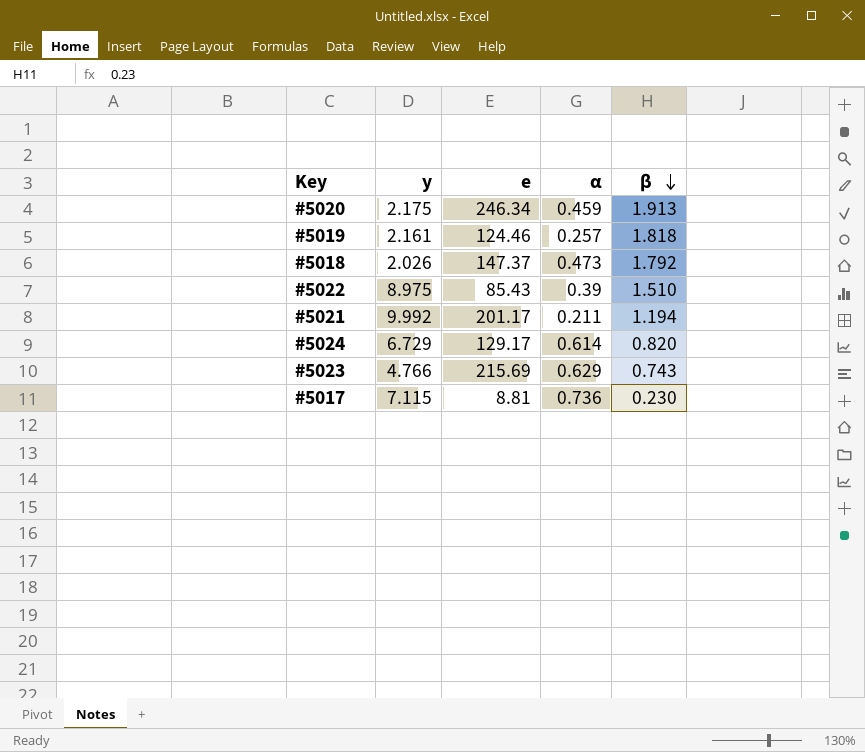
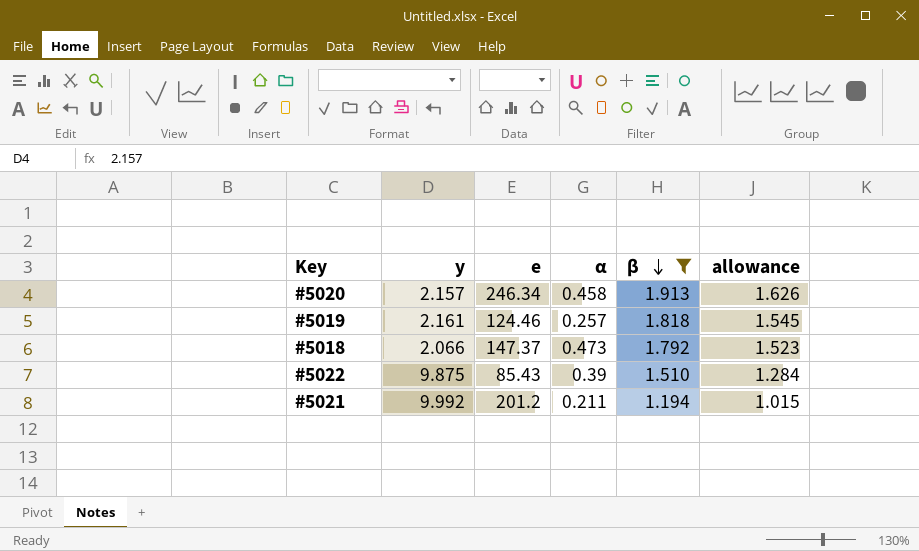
filter: none -> β >= 1.194
column allowance | formula: none -> [β] * 0.85
#5020 | y: 2.175 -> 2.157
#5020 | α: 0.459 -> 0.458
#5018 | y: 2.026 -> 2.066
#5022 | y: 8.975 -> 9.875
#5021 | e: 201.17 -> 201.2

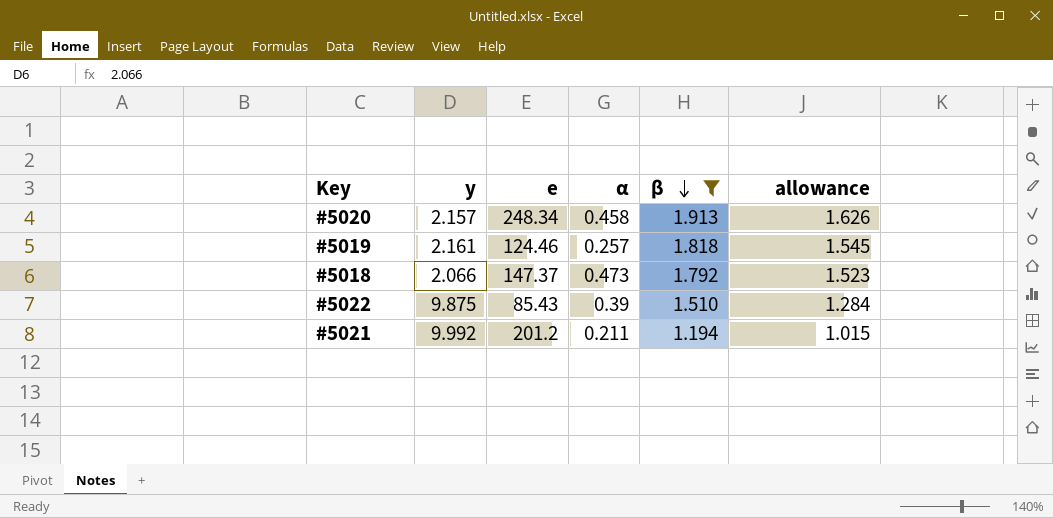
#5020 | e: 246.34 -> 248.34

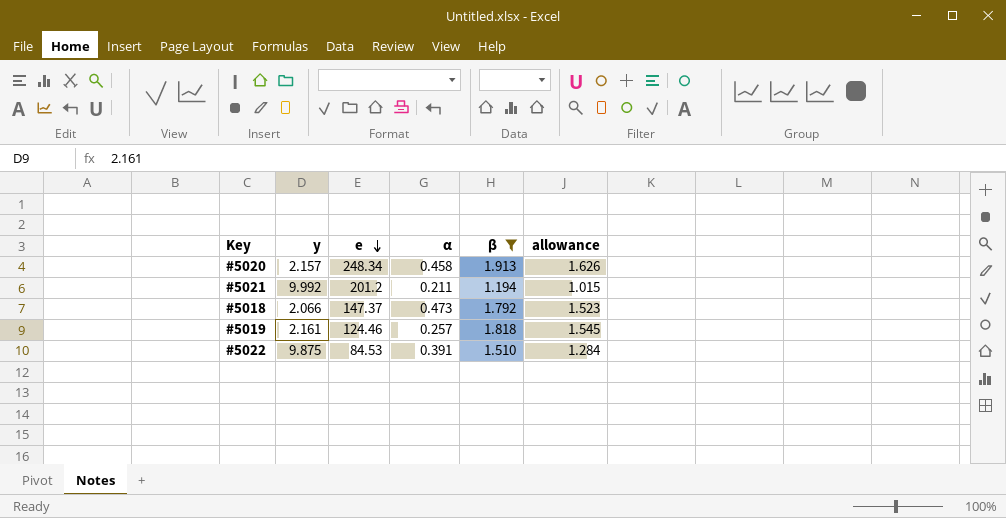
row order: β descending -> e descending
#5022 | e: 85.43 -> 84.53
#5022 | α: 0.39 -> 0.391

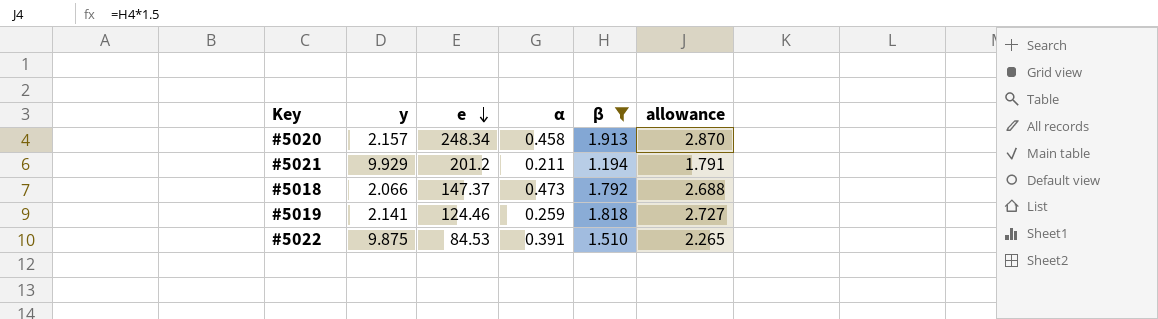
column allowance | formula: [β] * 0.85 -> [β] * 1.5
#5021 | y: 9.992 -> 9.929
#5019 | y: 2.161 -> 2.141
#5019 | α: 0.257 -> 0.259

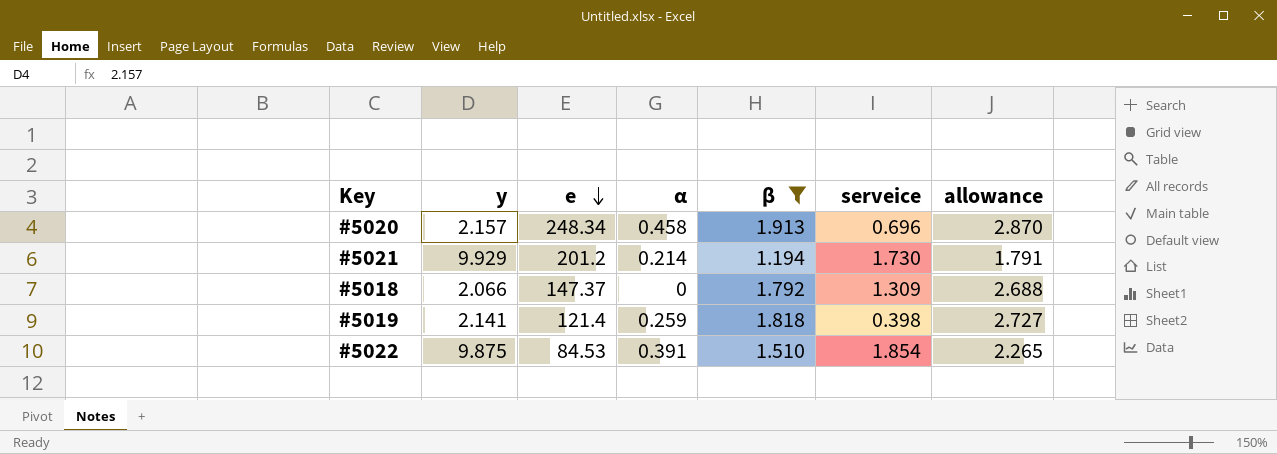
column serveice | position: none -> 6
#5021 | α: 0.211 -> 0.214
#5018 | α: 0.473 -> 0
#5019 | e: 124.46 -> 121.4

